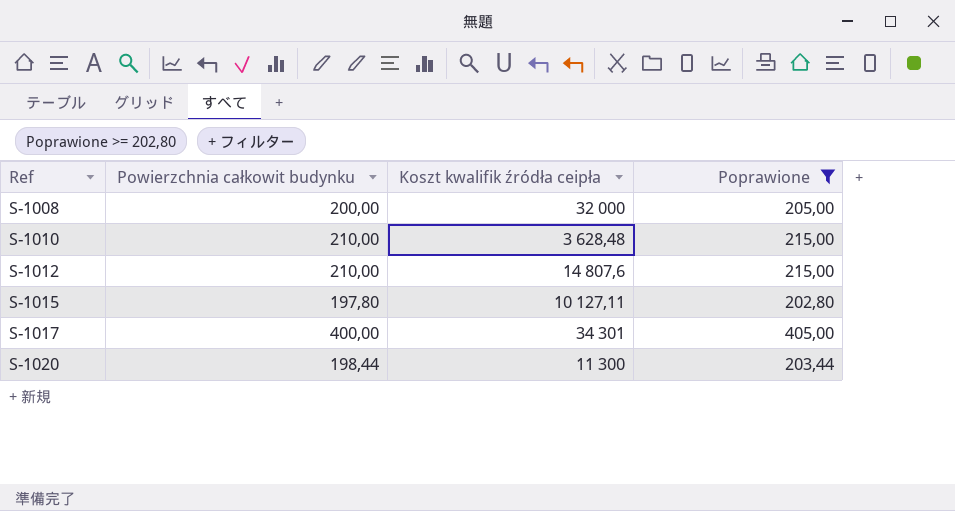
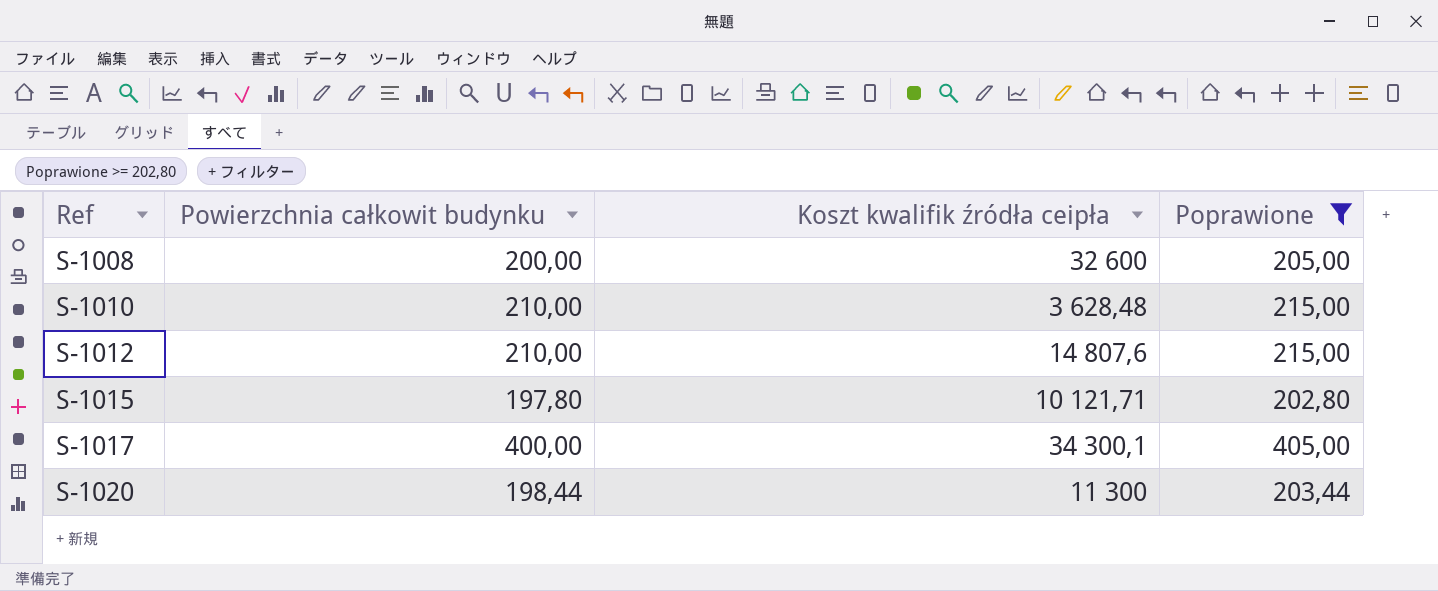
S-1008 | Koszt kwalifik źródła ceipła: 32 000 -> 32 600
S-1015 | Koszt kwalifik źródła ceipła: 10 127,11 -> 10 121,71
S-1017 | Koszt kwalifik źródła ceipła: 34 301 -> 34 300,1

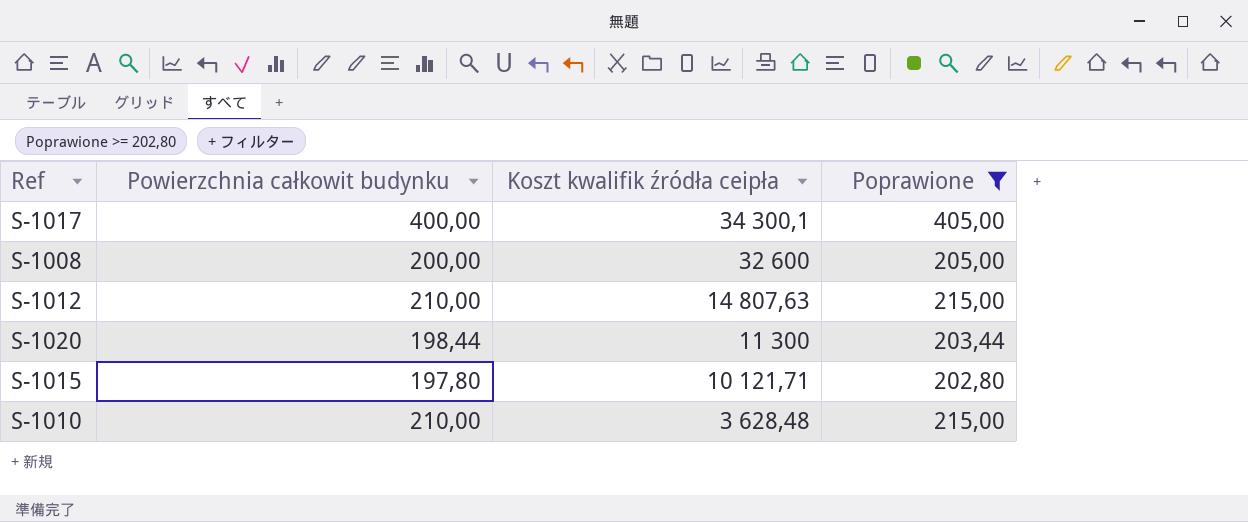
row order: Ref ascending -> Koszt kwalifik źródła ceipła descending
S-1012 | Koszt kwalifik źródła ceipła: 14 807,6 -> 14 807,63

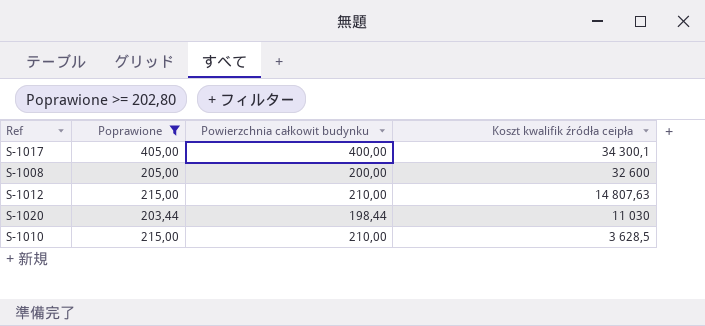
column Poprawione | position: 4 -> 2
row S-1015: 197,80 | 10 121,71 | 202,80 -> none
S-1020 | Koszt kwalifik źródła ceipła: 11 300 -> 11 030
S-1010 | Koszt kwalifik źródła ceipła: 3 628,48 -> 3 628,5

